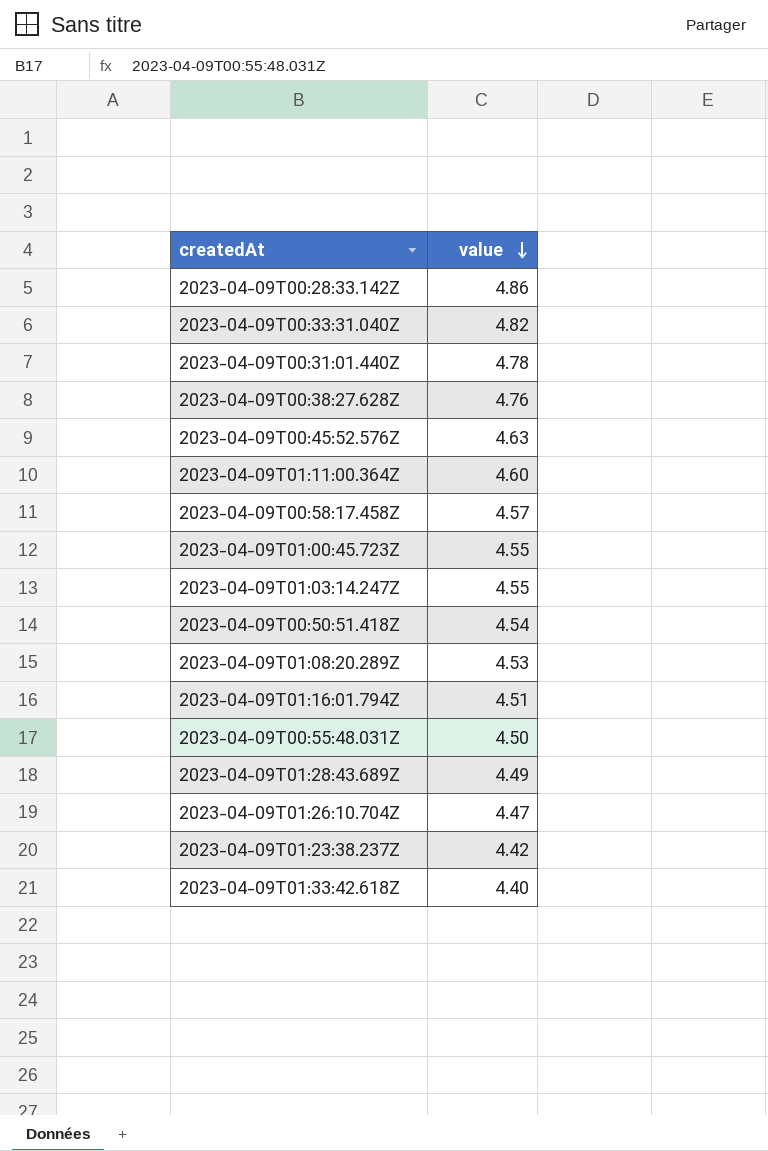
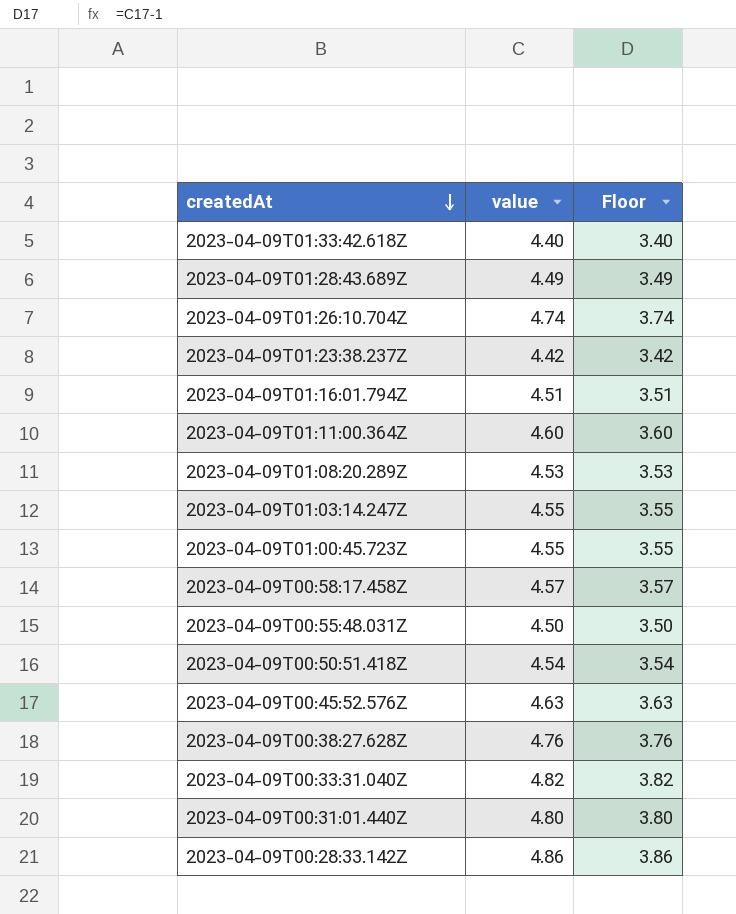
row order: value descending -> createdAt descending
column Floor | formula: none -> [value] - 1
2023-04-09T01:26:10.704Z | value: 4.47 -> 4.74
2023-04-09T00:31:01.440Z | value: 4.78 -> 4.80

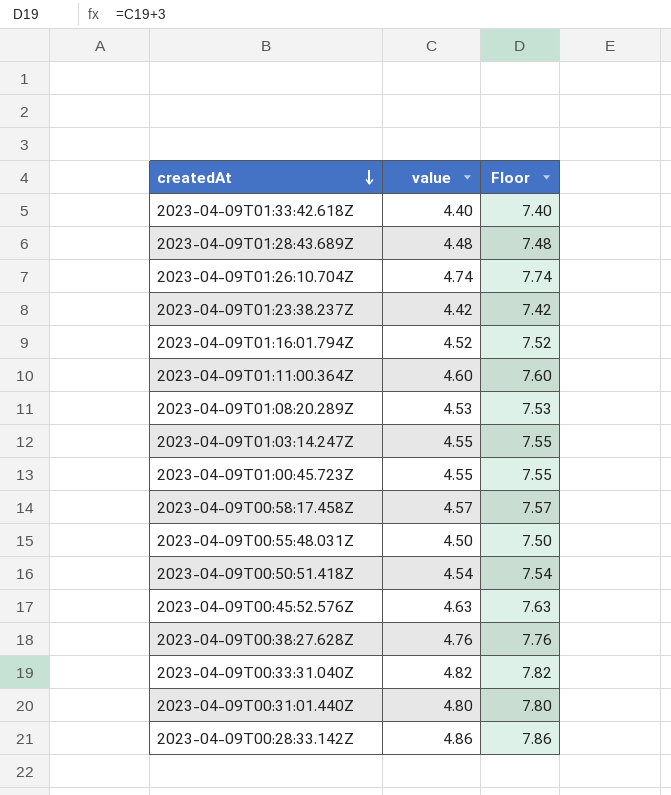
column Floor | formula: [value] - 1 -> [value] + 3
2023-04-09T01:28:43.689Z | value: 4.49 -> 4.48
2023-04-09T01:16:01.794Z | value: 4.51 -> 4.52

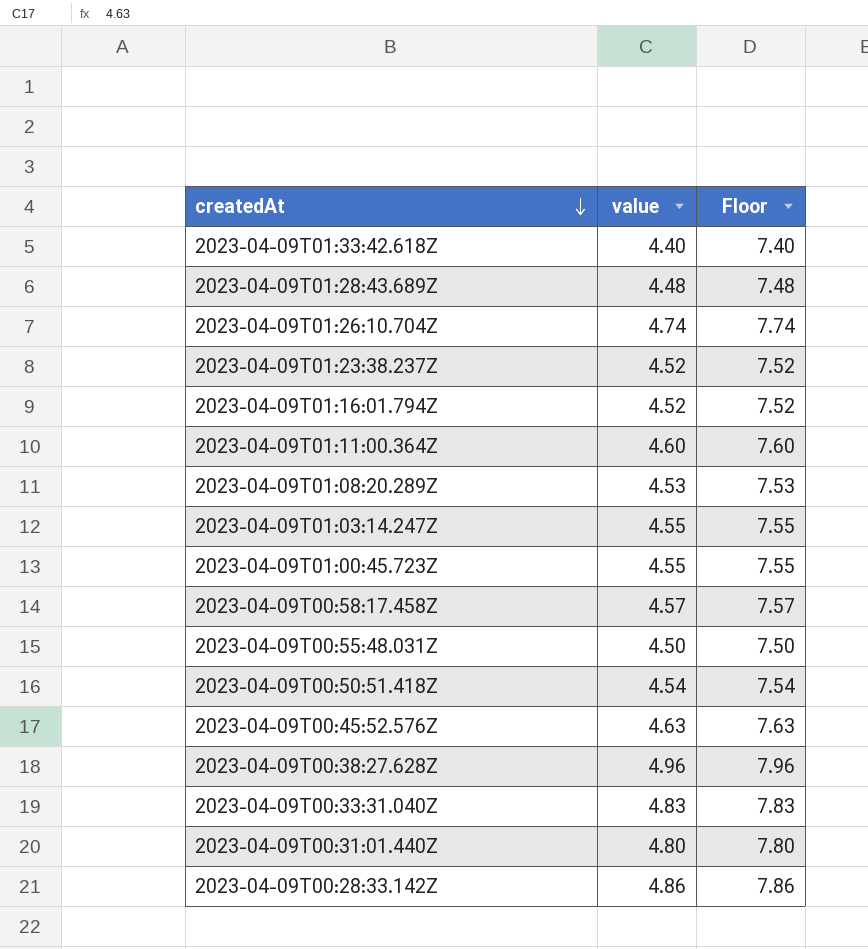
2023-04-09T01:23:38.237Z | value: 4.42 -> 4.52
2023-04-09T01:23:38.237Z | Floor: 7.42 -> 7.52
2023-04-09T00:38:27.628Z | value: 4.76 -> 4.96
2023-04-09T00:38:27.628Z | Floor: 7.76 -> 7.96
2023-04-09T00:33:31.040Z | value: 4.82 -> 4.83
2023-04-09T00:33:31.040Z | Floor: 7.82 -> 7.83

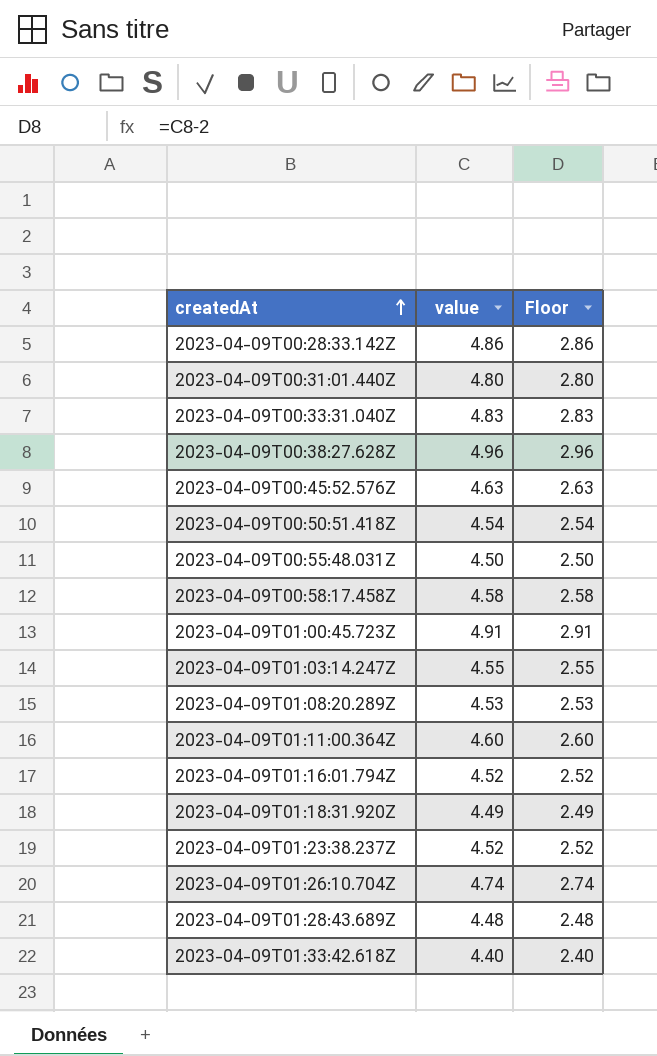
row order: createdAt descending -> createdAt ascending
column Floor | formula: [value] + 3 -> [value] - 2
2023-04-09T00:58:17.458Z | value: 4.57 -> 4.58
2023-04-09T01:00:45.723Z | value: 4.55 -> 4.91
row 2023-04-09T01:18:31.920Z: none -> 4.49 | 2.49

